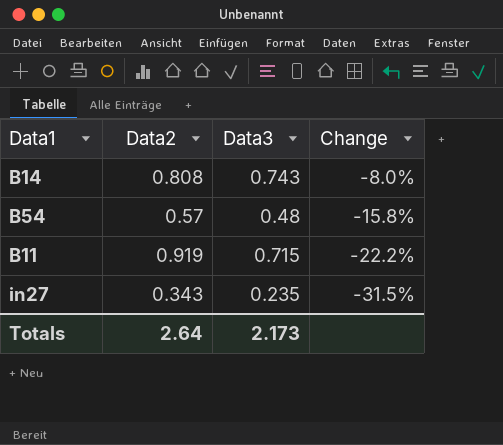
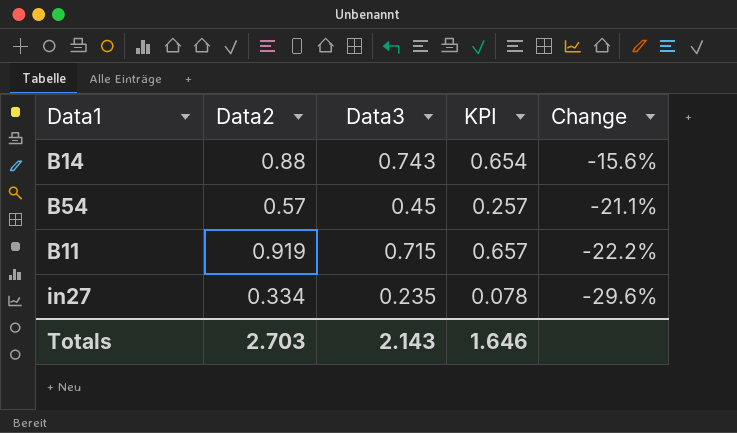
column KPI | formula: none -> [Data2] * [Data3]
B14 | Data2: 0.808 -> 0.88
B14 | Change: -8.0% -> -15.6%
B54 | Data3: 0.48 -> 0.45
B54 | Change: -15.8% -> -21.1%
in27 | Data2: 0.343 -> 0.334
in27 | Change: -31.5% -> -29.6%
Totals | Data2: 2.64 -> 2.703
Totals | Data3: 2.173 -> 2.143

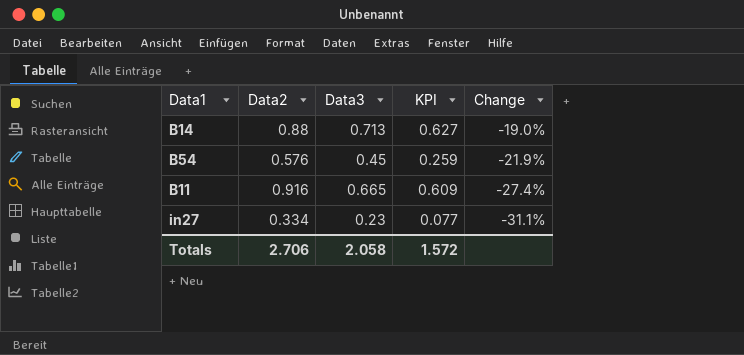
B14 | Data3: 0.743 -> 0.713
B14 | KPI: 0.654 -> 0.627
B14 | Change: -15.6% -> -19.0%
B54 | Data2: 0.57 -> 0.576
B54 | KPI: 0.257 -> 0.259
B54 | Change: -21.1% -> -21.9%
B11 | Data2: 0.919 -> 0.916
B11 | Data3: 0.715 -> 0.665
B11 | KPI: 0.657 -> 0.609
B11 | Change: -22.2% -> -27.4%
in27 | Data3: 0.235 -> 0.23
in27 | KPI: 0.078 -> 0.077
in27 | Change: -29.6% -> -31.1%
Totals | Data2: 2.703 -> 2.706
Totals | Data3: 2.143 -> 2.058
Totals | KPI: 1.646 -> 1.572

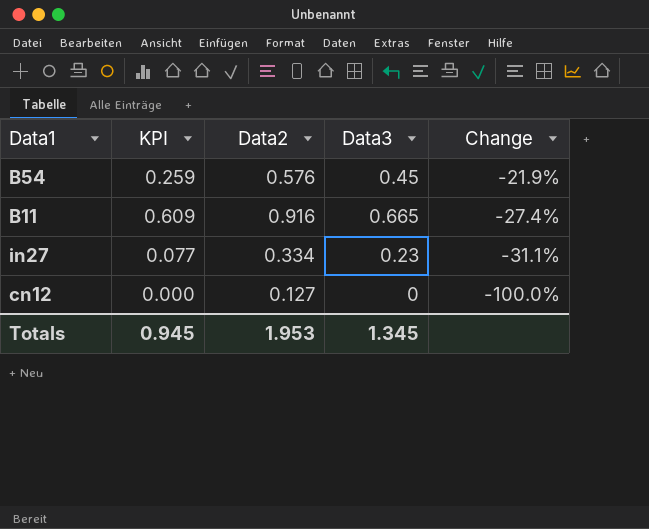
column KPI | position: 4 -> 2
row B14: 0.88 | 0.713 | 0.627 | -19.0% -> none
row cn12: none -> 0.000 | 0.127 | 0 | -100.0%
Totals | KPI: 1.572 -> 0.945
Totals | Data2: 2.706 -> 1.953
Totals | Data3: 2.058 -> 1.345

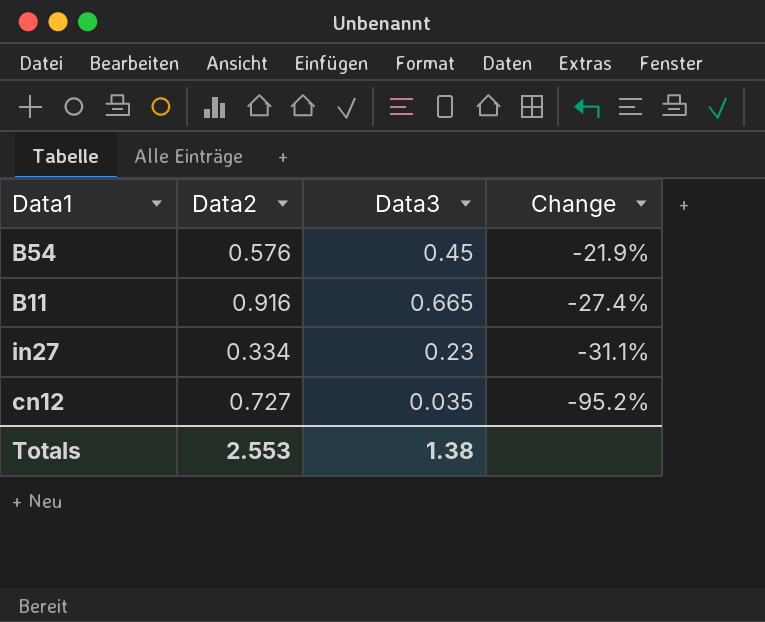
column KPI | formula: [Data2] * [Data3] -> none
cn12 | Data2: 0.127 -> 0.727
cn12 | Data3: 0 -> 0.035
cn12 | Change: -100.0% -> -95.2%
Totals | Data2: 1.953 -> 2.553
Totals | Data3: 1.345 -> 1.38

